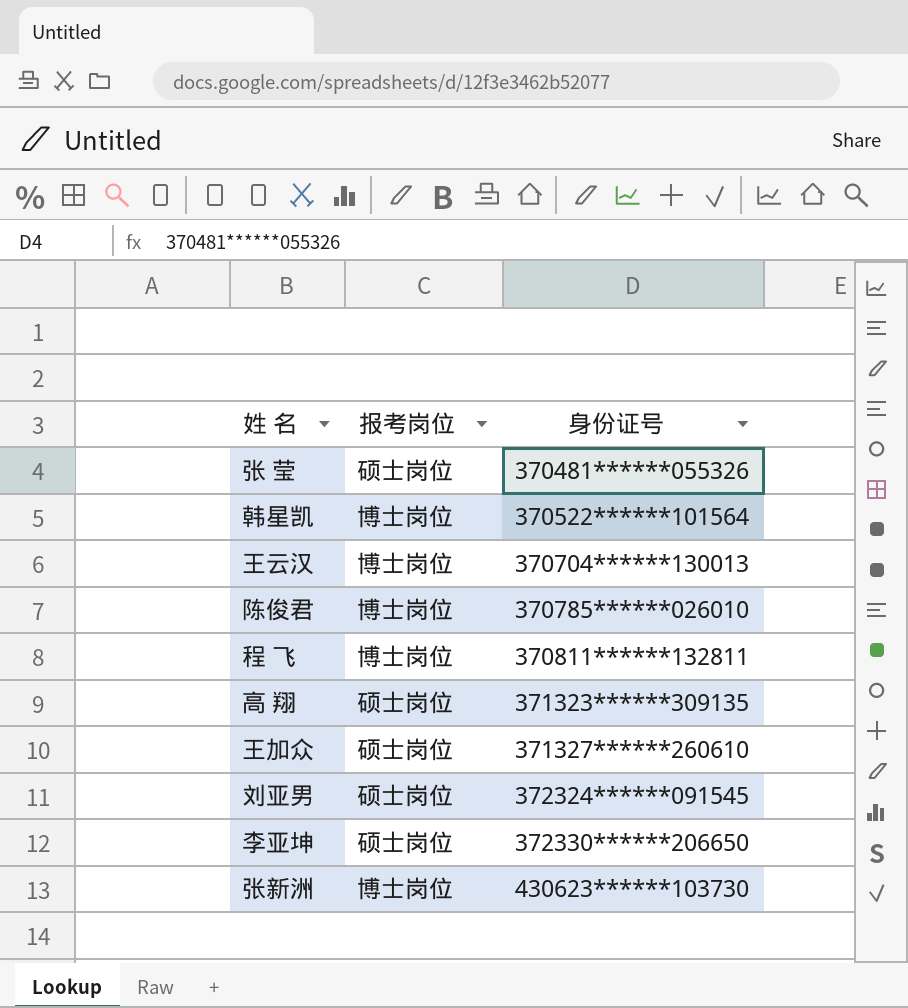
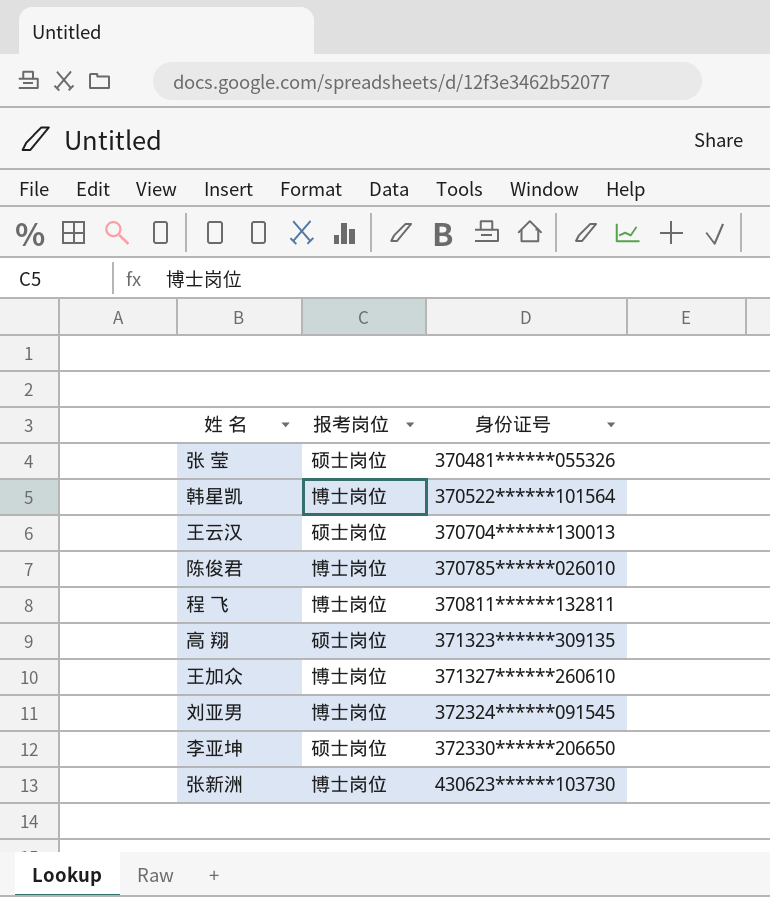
王云汉 | 报考岗位: 博士岗位 -> 硕士岗位
王加众 | 报考岗位: 硕士岗位 -> 博士岗位
刘亚男 | 报考岗位: 硕士岗位 -> 博士岗位

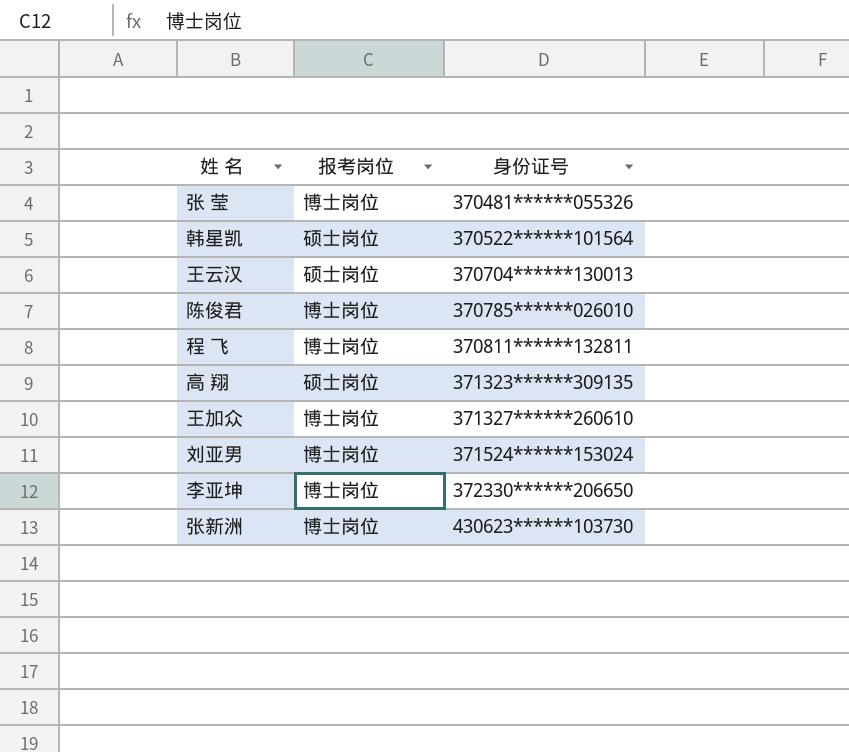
张 莹 | 报考岗位: 硕士岗位 -> 博士岗位
韩星凯 | 报考岗位: 博士岗位 -> 硕士岗位
刘亚男 | 身份证号: 372324******091545 -> 371524******153024
李亚坤 | 报考岗位: 硕士岗位 -> 博士岗位

